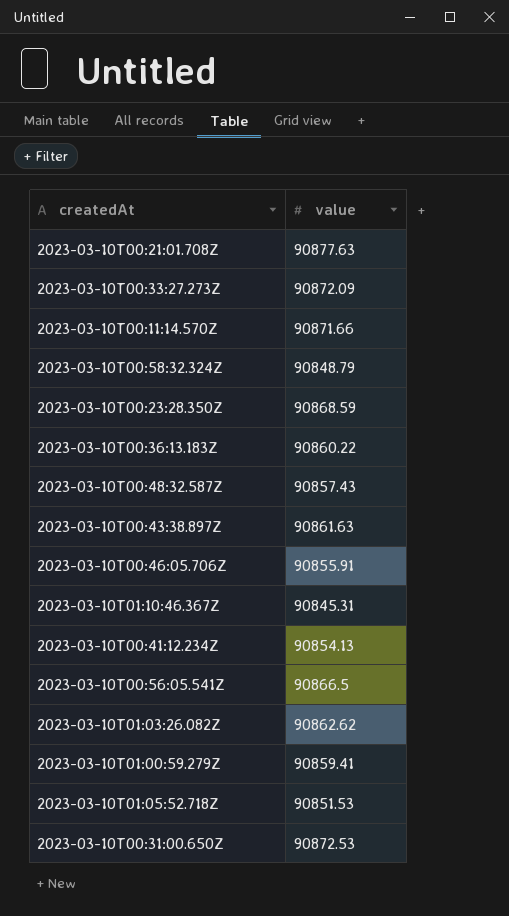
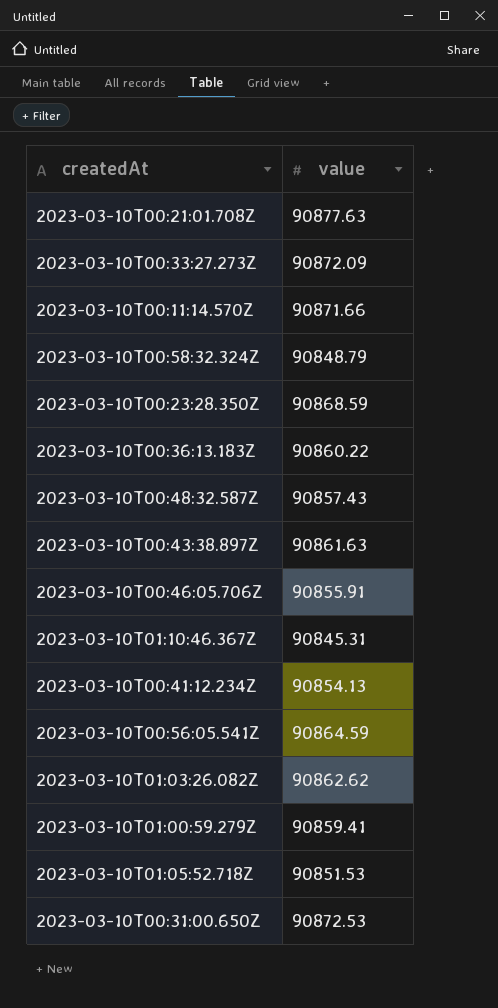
2023-03-10T00:56:05.541Z | value: 90866.5 -> 90864.59

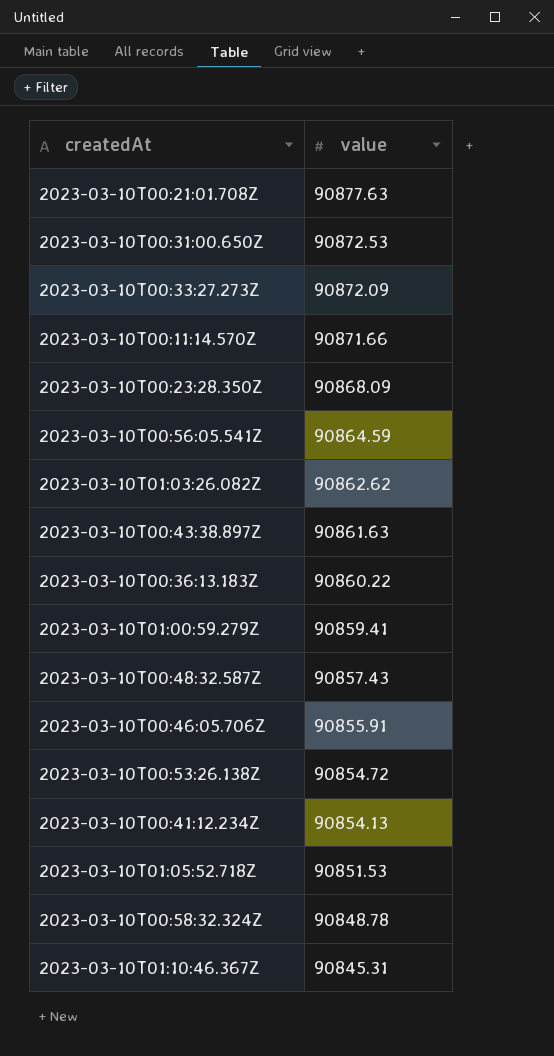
row order: none -> value descending
2023-03-10T00:23:28.350Z | value: 90868.59 -> 90868.09
row 2023-03-10T00:53:26.138Z: none -> 90854.72
2023-03-10T00:58:32.324Z | value: 90848.79 -> 90848.78

